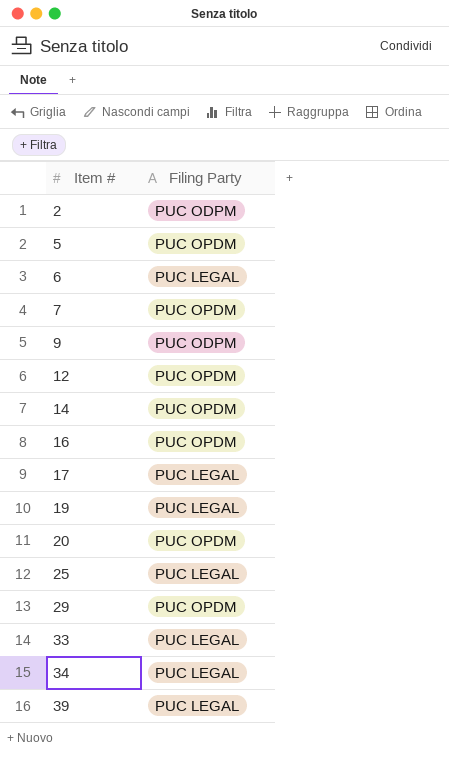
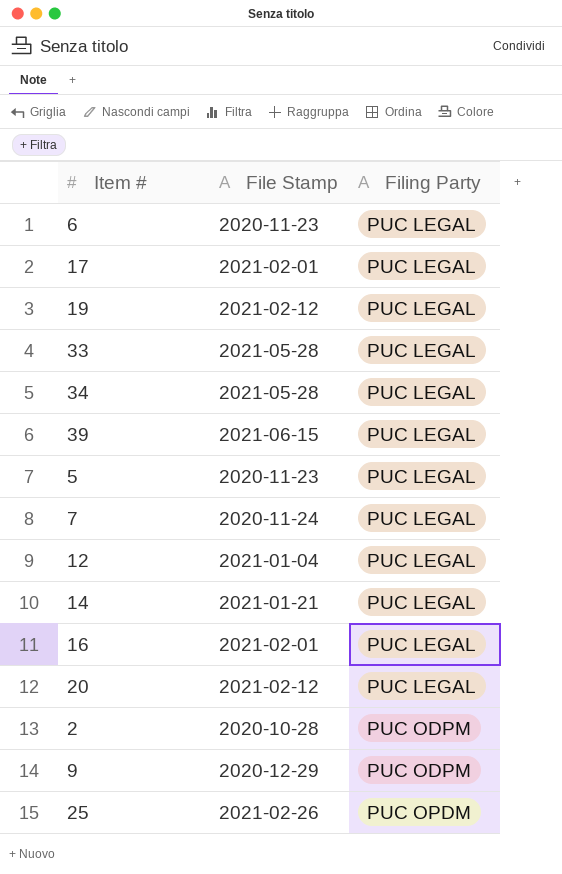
row order: Item # ascending -> Filing Party ascending
column File Stamp | position: none -> 2
row 29: PUC OPDM -> none
5 | Filing Party: PUC OPDM -> PUC LEGAL
7 | Filing Party: PUC OPDM -> PUC LEGAL
12 | Filing Party: PUC OPDM -> PUC LEGAL
14 | Filing Party: PUC OPDM -> PUC LEGAL
16 | Filing Party: PUC OPDM -> PUC LEGAL
20 | Filing Party: PUC OPDM -> PUC LEGAL
25 | Filing Party: PUC LEGAL -> PUC OPDM

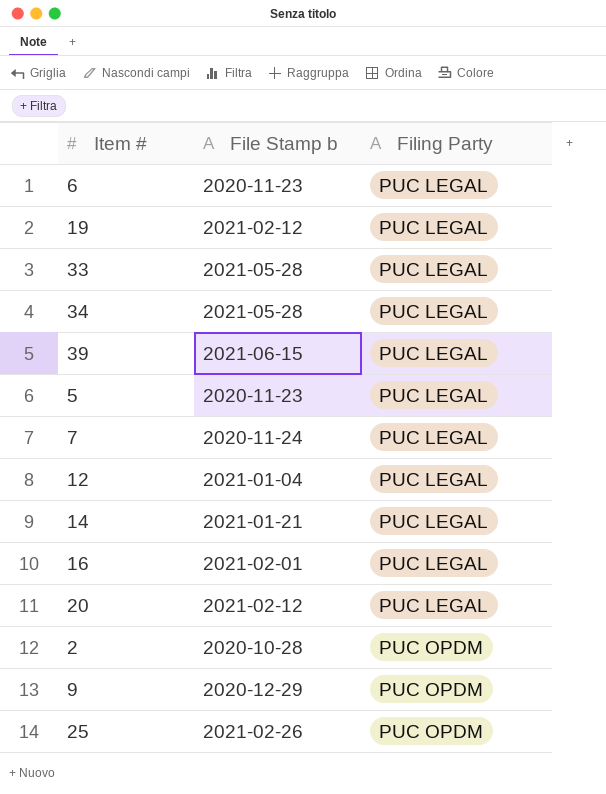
column name: File Stamp -> File Stamp b
row 17: 2021-02-01 | PUC LEGAL -> none
2 | Filing Party: PUC ODPM -> PUC OPDM
9 | Filing Party: PUC ODPM -> PUC OPDM

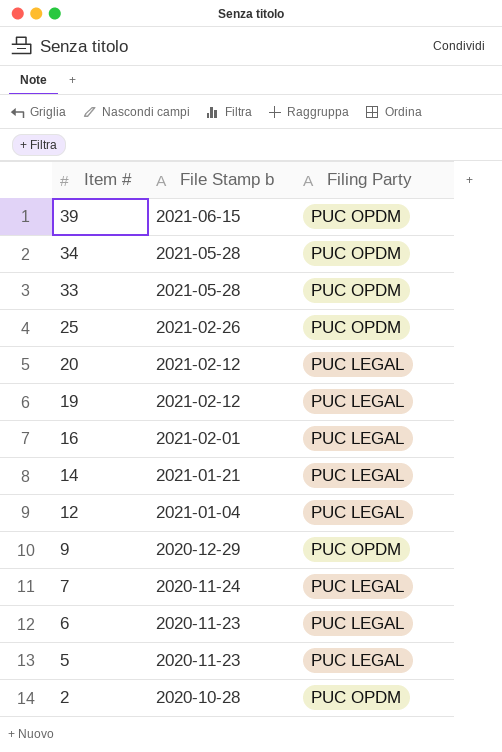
row order: Filing Party ascending -> Item # descending
39 | Filing Party: PUC LEGAL -> PUC OPDM
34 | Filing Party: PUC LEGAL -> PUC OPDM
33 | Filing Party: PUC LEGAL -> PUC OPDM

